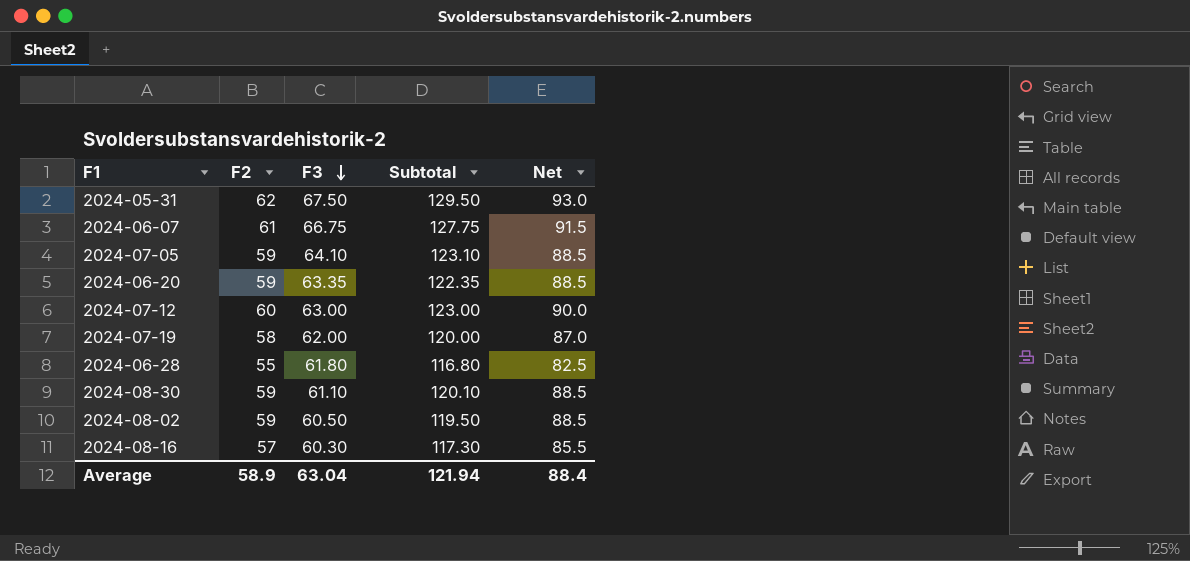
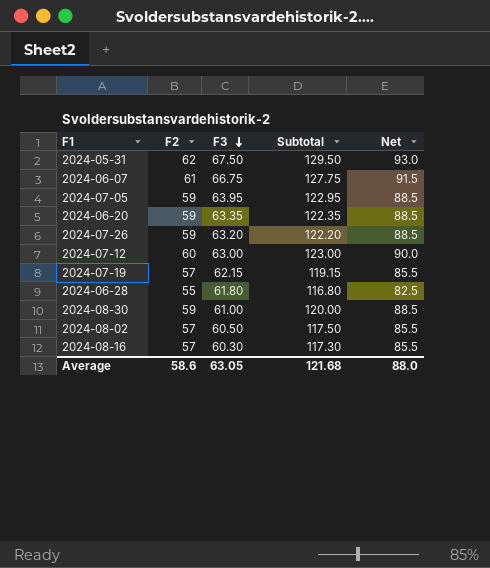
2024-07-05 | F3: 64.10 -> 63.95
2024-07-05 | Subtotal: 123.10 -> 122.95
row 2024-07-26: none -> 59 | 63.20 | 122.20 | 88.5
2024-07-19 | F2: 58 -> 57
2024-07-19 | F3: 62.00 -> 62.15
2024-07-19 | Subtotal: 120.00 -> 119.15
2024-07-19 | Net: 87.0 -> 85.5
2024-08-30 | F3: 61.10 -> 61.00
2024-08-30 | Subtotal: 120.10 -> 120.00
2024-08-02 | F2: 59 -> 57
2024-08-02 | Subtotal: 119.50 -> 117.50
2024-08-02 | Net: 88.5 -> 85.5
Average | F2: 58.9 -> 58.6
Average | F3: 63.04 -> 63.05
Average | Subtotal: 121.94 -> 121.68
Average | Net: 88.4 -> 88.0

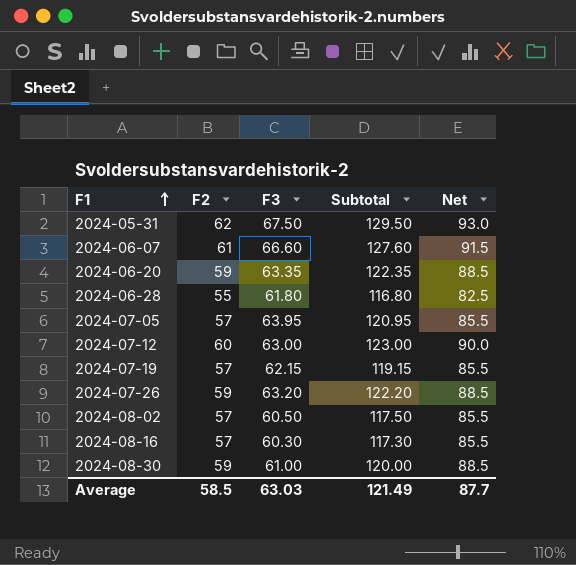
row order: F3 descending -> F1 ascending
2024-06-07 | F3: 66.75 -> 66.60
2024-06-07 | Subtotal: 127.75 -> 127.60
2024-07-05 | F2: 59 -> 57
2024-07-05 | Subtotal: 122.95 -> 120.95
2024-07-05 | Net: 88.5 -> 85.5
Average | F2: 58.6 -> 58.5
Average | F3: 63.05 -> 63.03
Average | Subtotal: 121.68 -> 121.49
Average | Net: 88.0 -> 87.7

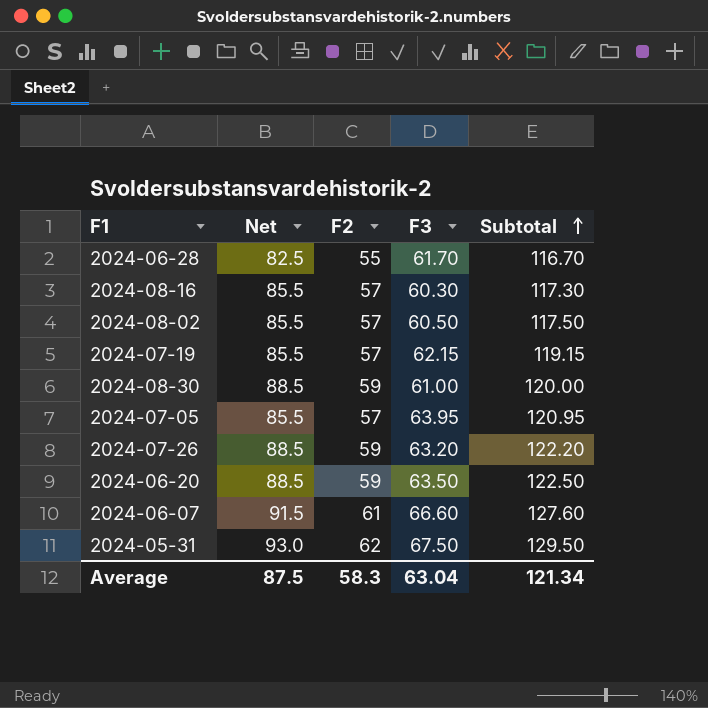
row order: F1 ascending -> Subtotal ascending
column Net | position: 5 -> 2
row 2024-07-12: 60 | 63.00 | 123.00 | 90.0 -> none
2024-06-28 | F3: 61.80 -> 61.70
2024-06-28 | Subtotal: 116.80 -> 116.70
2024-06-20 | F3: 63.35 -> 63.50
2024-06-20 | Subtotal: 122.35 -> 122.50
Average | Net: 87.7 -> 87.5
Average | F2: 58.5 -> 58.3
Average | F3: 63.03 -> 63.04
Average | Subtotal: 121.49 -> 121.34

